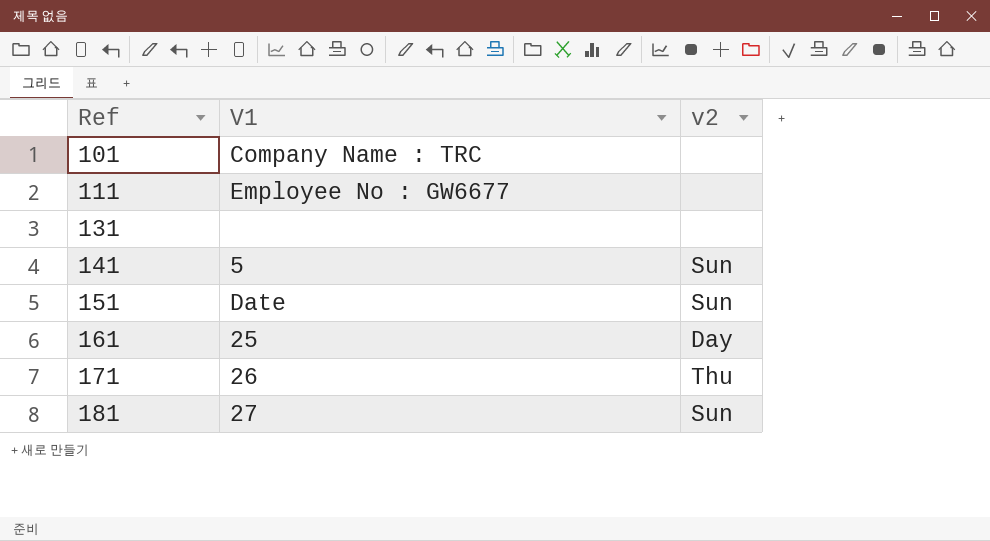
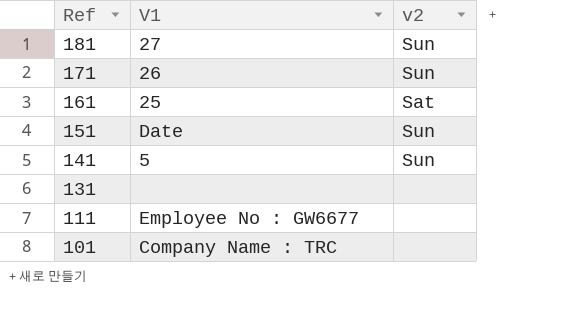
row order: Ref ascending -> Ref descending
171 | v2: Thu -> Sun
161 | v2: Day -> Sat

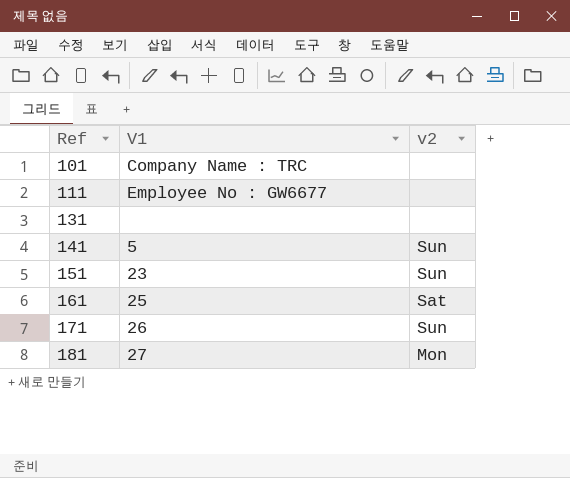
row order: Ref descending -> Ref ascending
151 | V1: Date -> 23
181 | v2: Sun -> Mon

